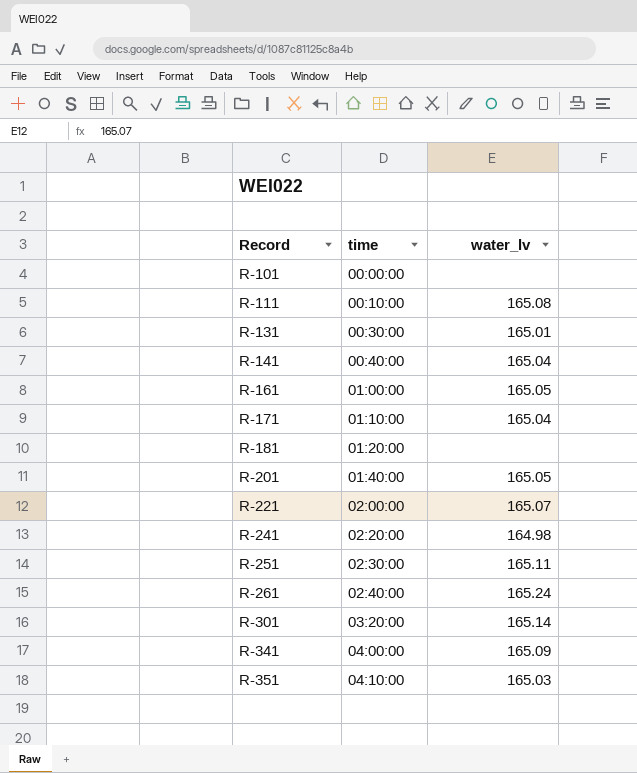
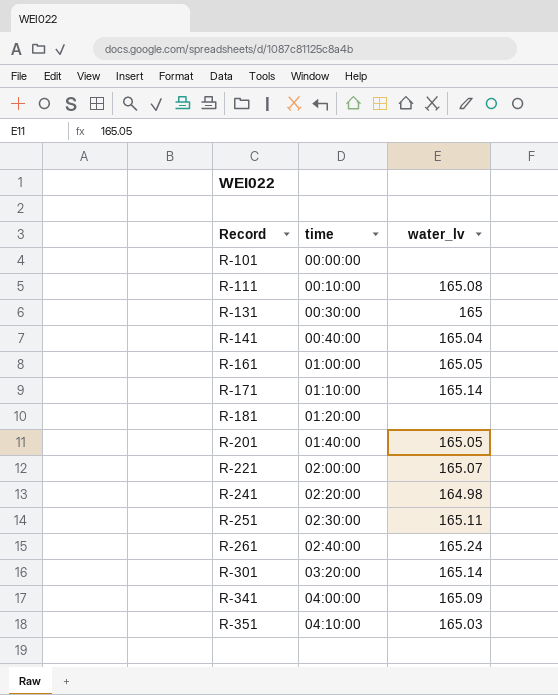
R-131 | water_lv: 165.01 -> 165
R-171 | water_lv: 165.04 -> 165.14

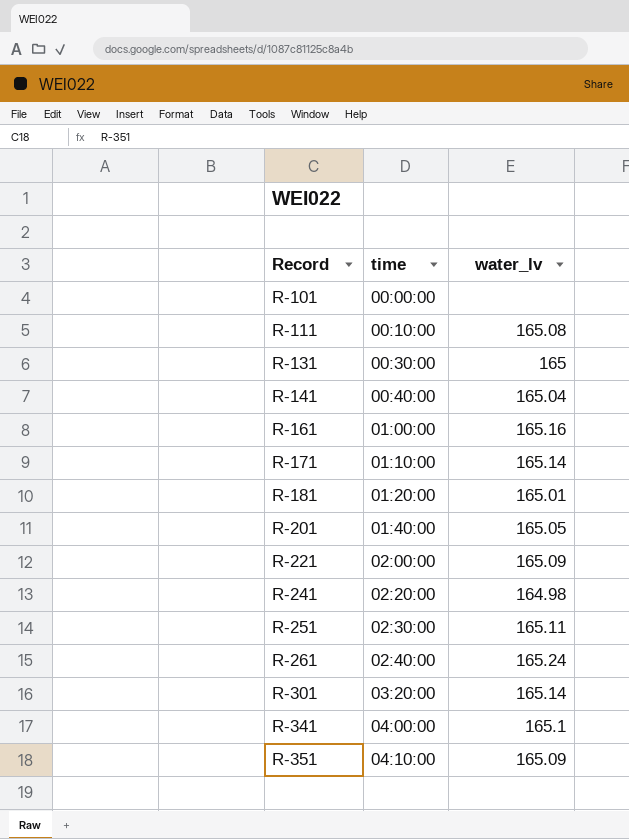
R-161 | water_lv: 165.05 -> 165.16
R-181 | water_lv: none -> 165.01
R-221 | water_lv: 165.07 -> 165.09
R-341 | water_lv: 165.09 -> 165.1
R-351 | water_lv: 165.03 -> 165.09

